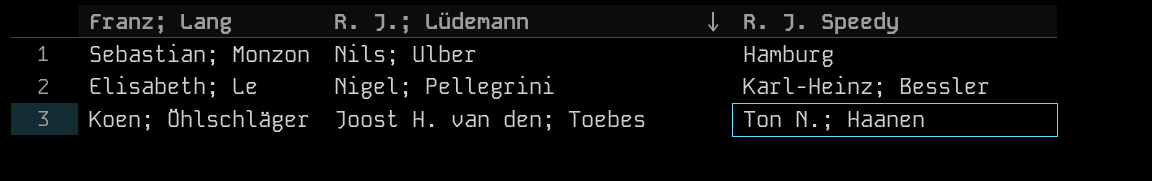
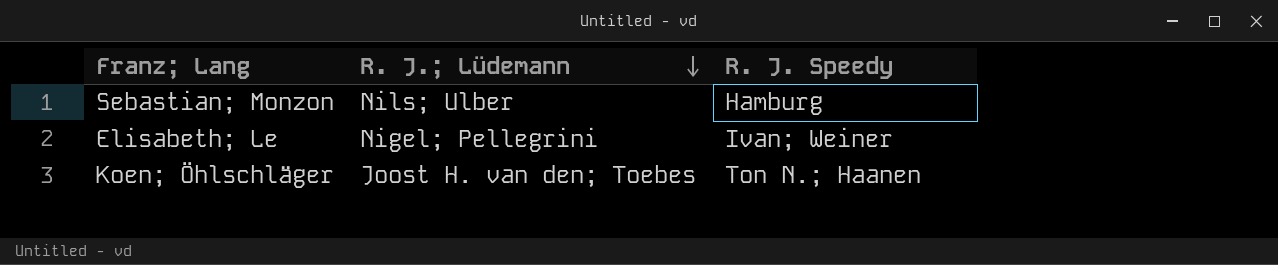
Elisabeth; Le | R. J. Speedy: Karl-Heinz; Bessler -> Ivan; Weiner

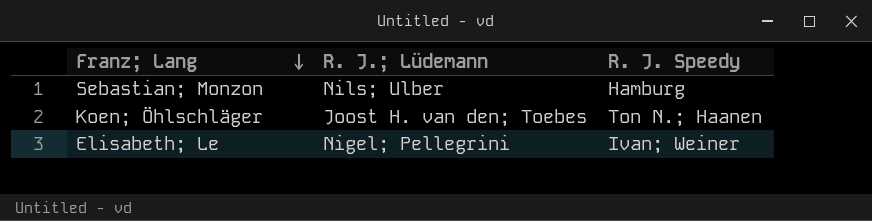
row order: R. J.; Lüdemann descending -> Franz; Lang descending

